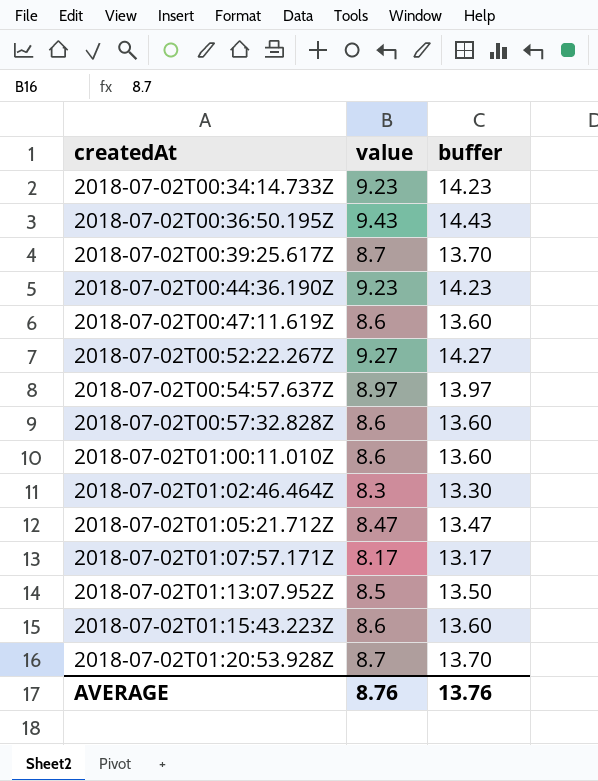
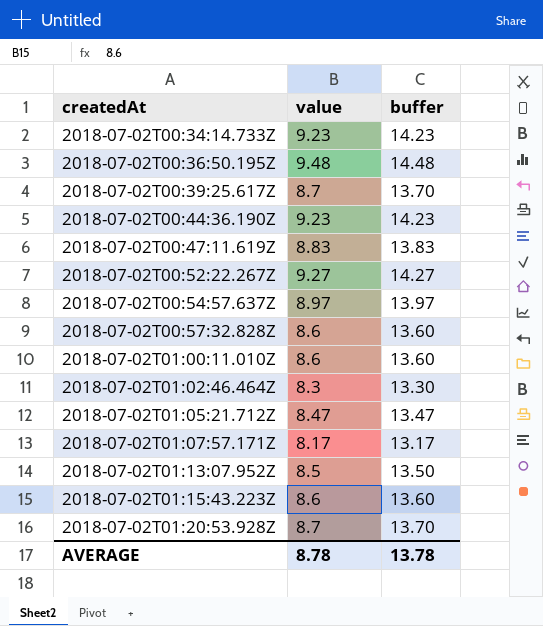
2018-07-02T00:36:50.195Z | value: 9.43 -> 9.48
2018-07-02T00:36:50.195Z | buffer: 14.43 -> 14.48
2018-07-02T00:47:11.619Z | value: 8.6 -> 8.83
2018-07-02T00:47:11.619Z | buffer: 13.60 -> 13.83
AVERAGE | value: 8.76 -> 8.78
AVERAGE | buffer: 13.76 -> 13.78

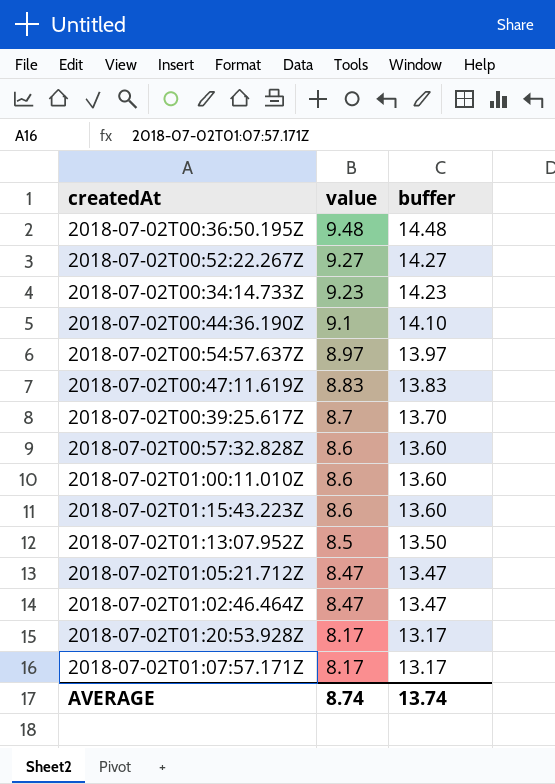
row order: createdAt ascending -> value descending
2018-07-02T00:44:36.190Z | value: 9.23 -> 9.1
2018-07-02T00:44:36.190Z | buffer: 14.23 -> 14.10
2018-07-02T01:02:46.464Z | value: 8.3 -> 8.47
2018-07-02T01:02:46.464Z | buffer: 13.30 -> 13.47
2018-07-02T01:20:53.928Z | value: 8.7 -> 8.17
2018-07-02T01:20:53.928Z | buffer: 13.70 -> 13.17
AVERAGE | value: 8.78 -> 8.74
AVERAGE | buffer: 13.78 -> 13.74

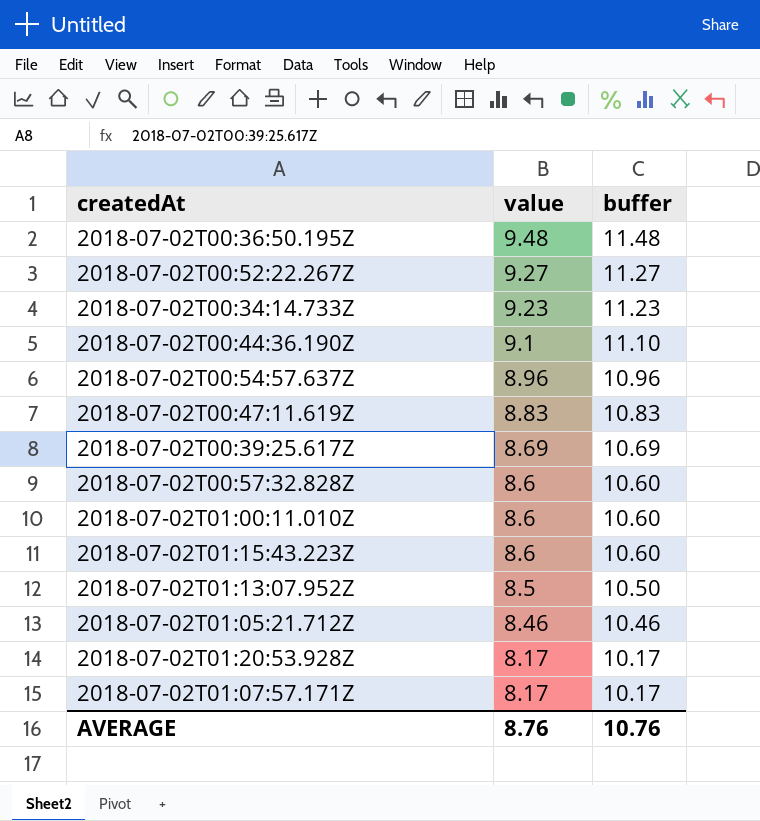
column buffer | formula: [value] + 5 -> [value] + 2
row 2018-07-02T01:02:46.464Z: 8.47 | 13.47 -> none
2018-07-02T00:54:57.637Z | value: 8.97 -> 8.96
2018-07-02T00:39:25.617Z | value: 8.7 -> 8.69
2018-07-02T01:05:21.712Z | value: 8.47 -> 8.46
AVERAGE | value: 8.74 -> 8.76
AVERAGE | buffer: 13.74 -> 10.76

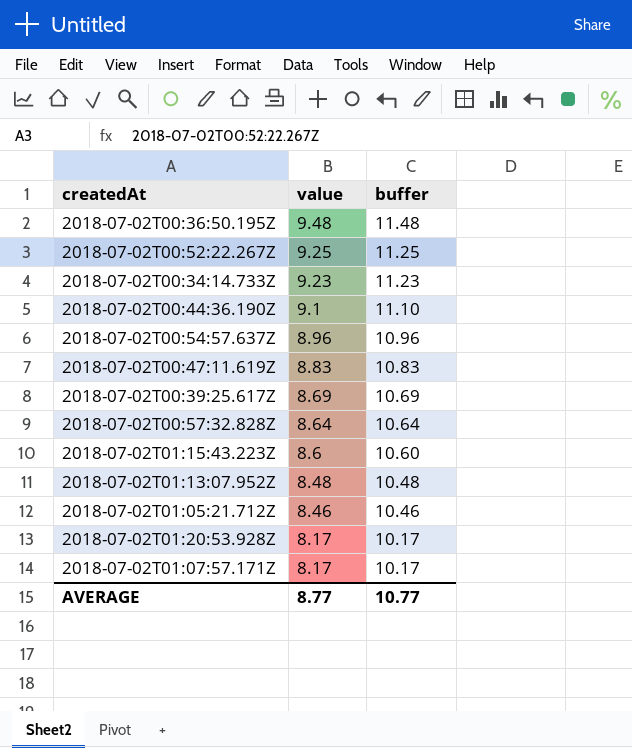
row 2018-07-02T01:00:11.010Z: 8.6 | 10.60 -> none
2018-07-02T00:52:22.267Z | value: 9.27 -> 9.25
2018-07-02T00:52:22.267Z | buffer: 11.27 -> 11.25
2018-07-02T00:57:32.828Z | value: 8.6 -> 8.64
2018-07-02T00:57:32.828Z | buffer: 10.60 -> 10.64
2018-07-02T01:13:07.952Z | value: 8.5 -> 8.48
2018-07-02T01:13:07.952Z | buffer: 10.50 -> 10.48
AVERAGE | value: 8.76 -> 8.77
AVERAGE | buffer: 10.76 -> 10.77

